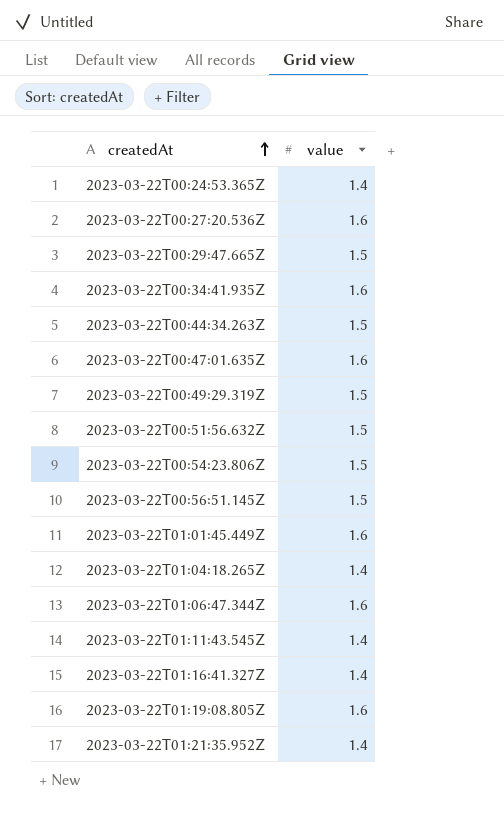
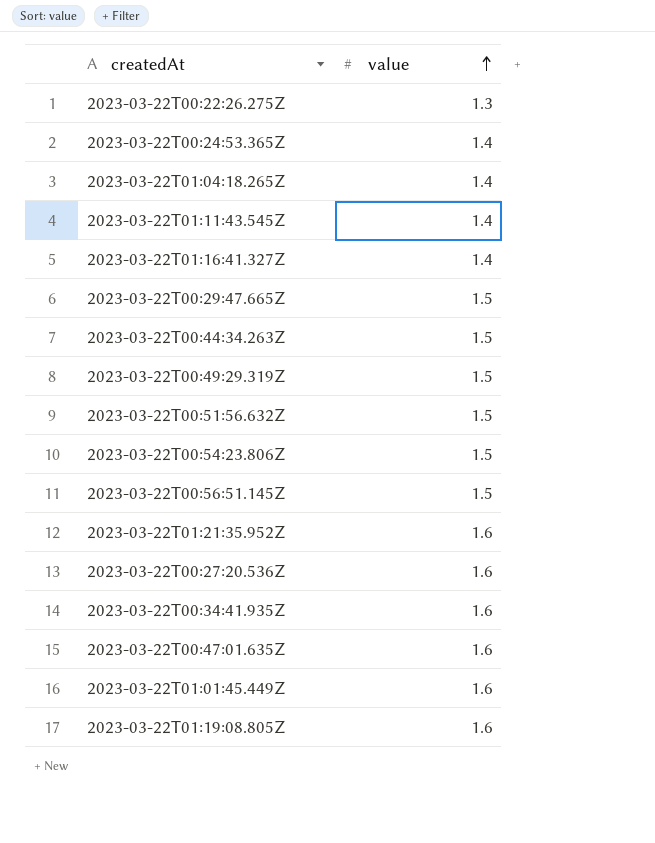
row order: createdAt ascending -> value ascending
row 2023-03-22T01:06:47.344Z: 1.6 -> none
row 2023-03-22T00:22:26.275Z: none -> 1.3
2023-03-22T01:21:35.952Z | value: 1.4 -> 1.6

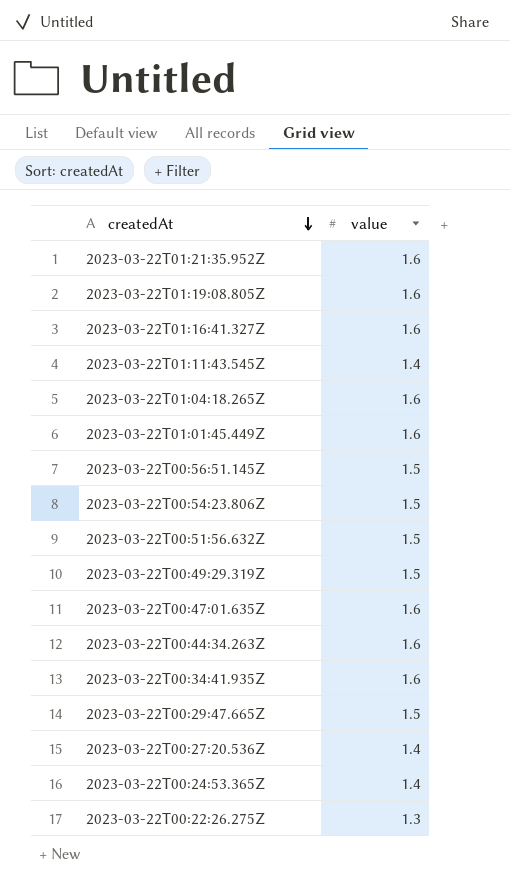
row order: value ascending -> createdAt descending
2023-03-22T01:16:41.327Z | value: 1.4 -> 1.6
2023-03-22T01:04:18.265Z | value: 1.4 -> 1.6
2023-03-22T00:44:34.263Z | value: 1.5 -> 1.6
2023-03-22T00:27:20.536Z | value: 1.6 -> 1.4

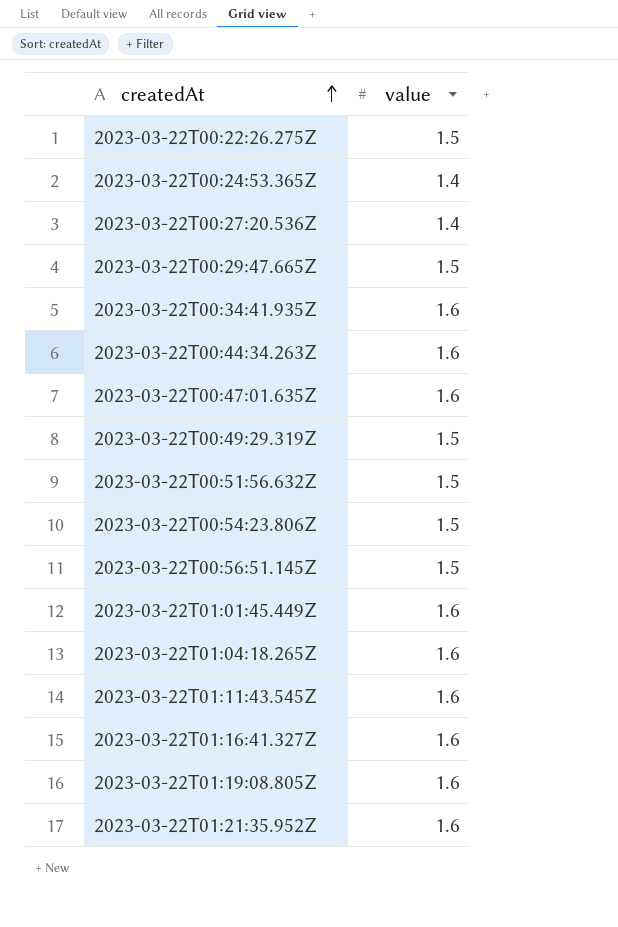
row order: createdAt descending -> createdAt ascending
2023-03-22T00:22:26.275Z | value: 1.3 -> 1.5
2023-03-22T01:11:43.545Z | value: 1.4 -> 1.6

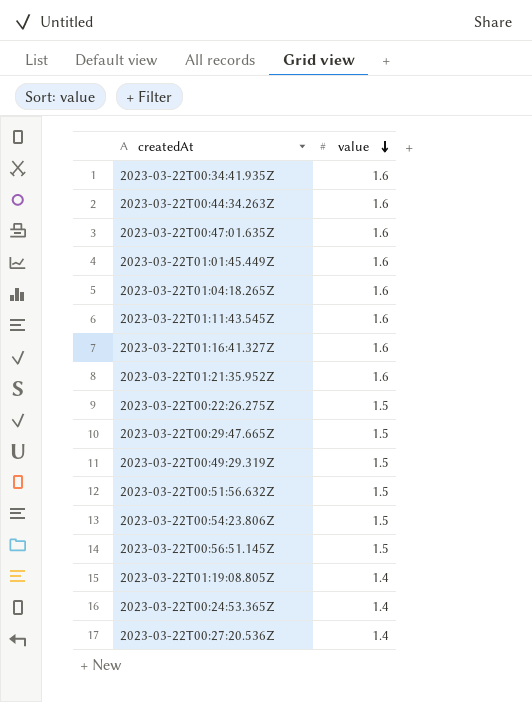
row order: createdAt ascending -> value descending
2023-03-22T01:19:08.805Z | value: 1.6 -> 1.4

